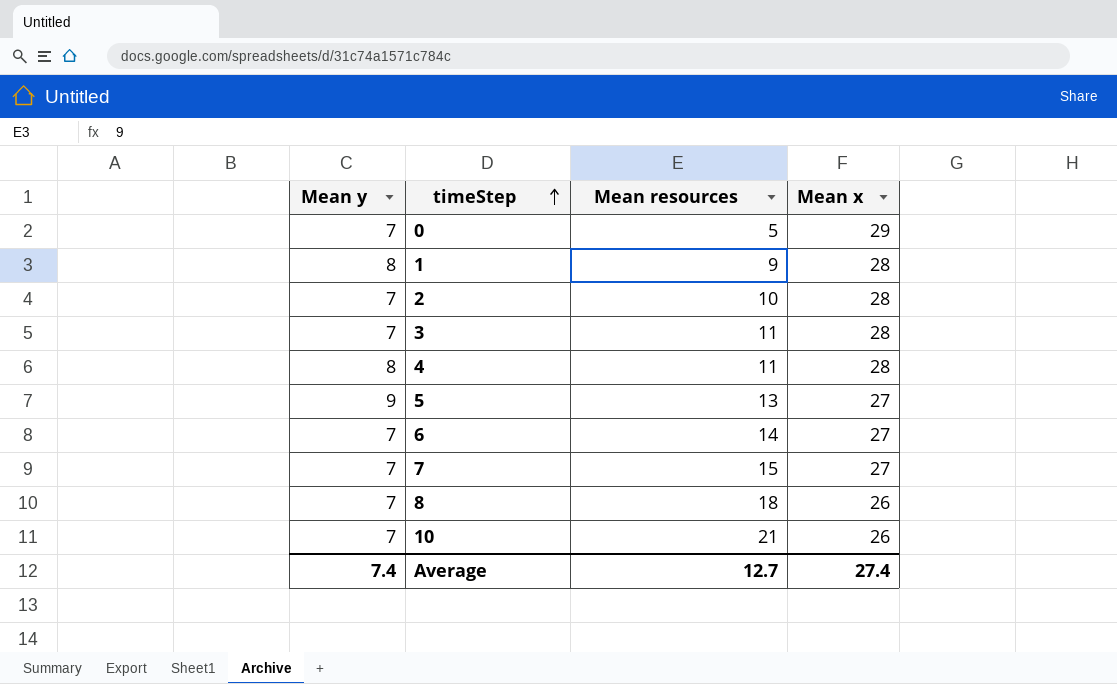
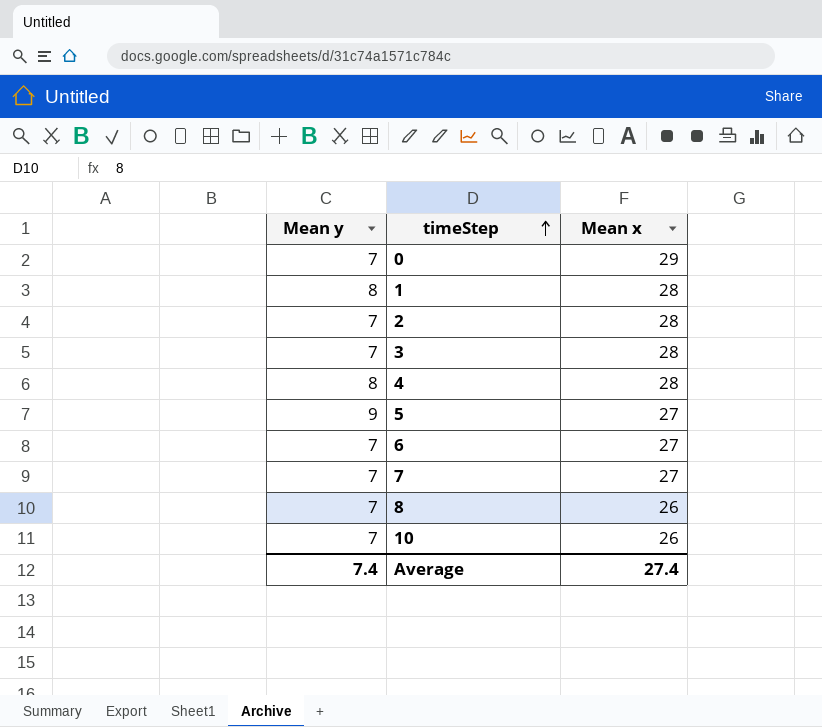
column Mean resources | position: 3 -> none

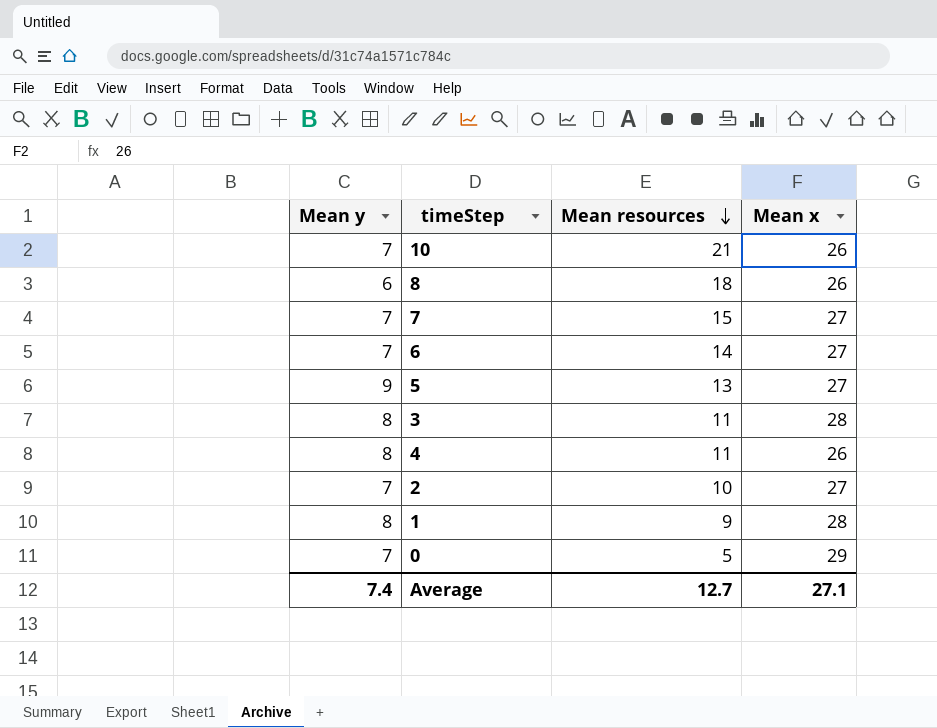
row order: timeStep ascending -> Mean resources descending
column Mean resources | position: none -> 3
8 | Mean y: 7 -> 6
3 | Mean y: 7 -> 8
4 | Mean x: 28 -> 26
2 | Mean x: 28 -> 27
Average | Mean x: 27.4 -> 27.1

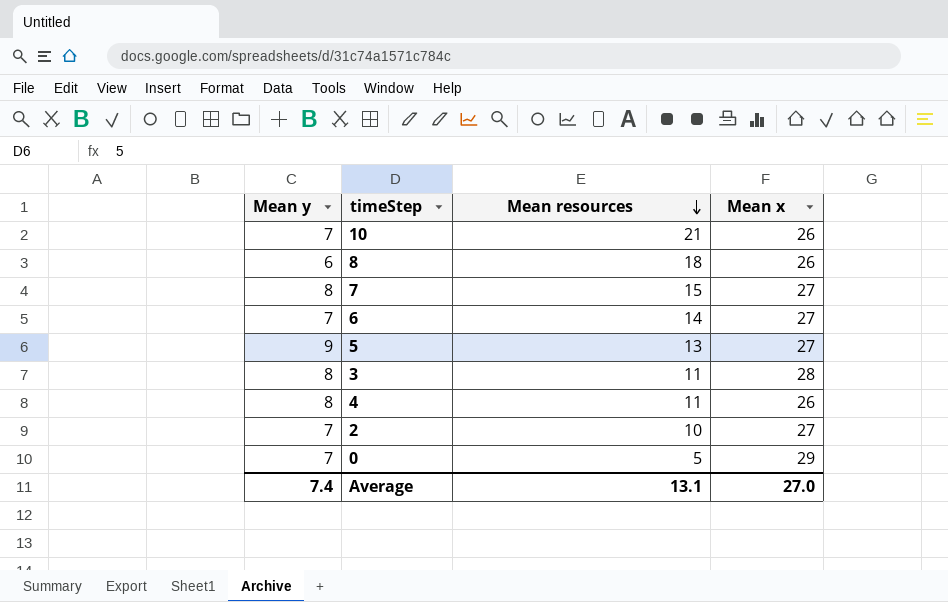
row 1: 8 | 9 | 28 -> none
7 | Mean y: 7 -> 8
Average | Mean resources: 12.7 -> 13.1
Average | Mean x: 27.1 -> 27.0

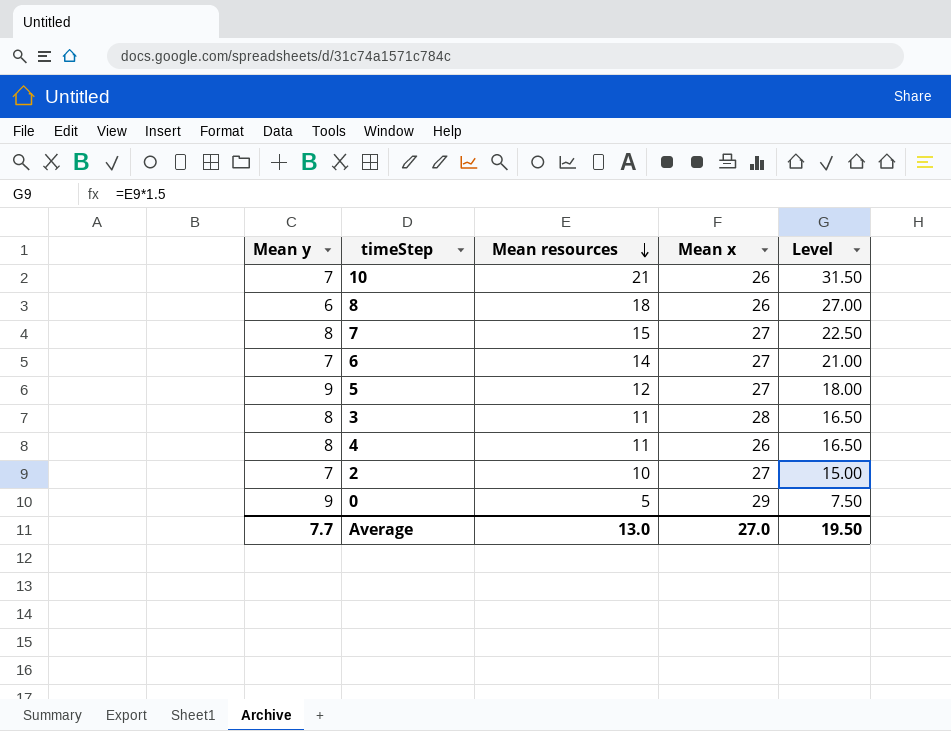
column Level | formula: none -> [Mean resources] * 1.5
5 | Mean resources: 13 -> 12
0 | Mean y: 7 -> 9
Average | Mean y: 7.4 -> 7.7
Average | Mean resources: 13.1 -> 13.0

